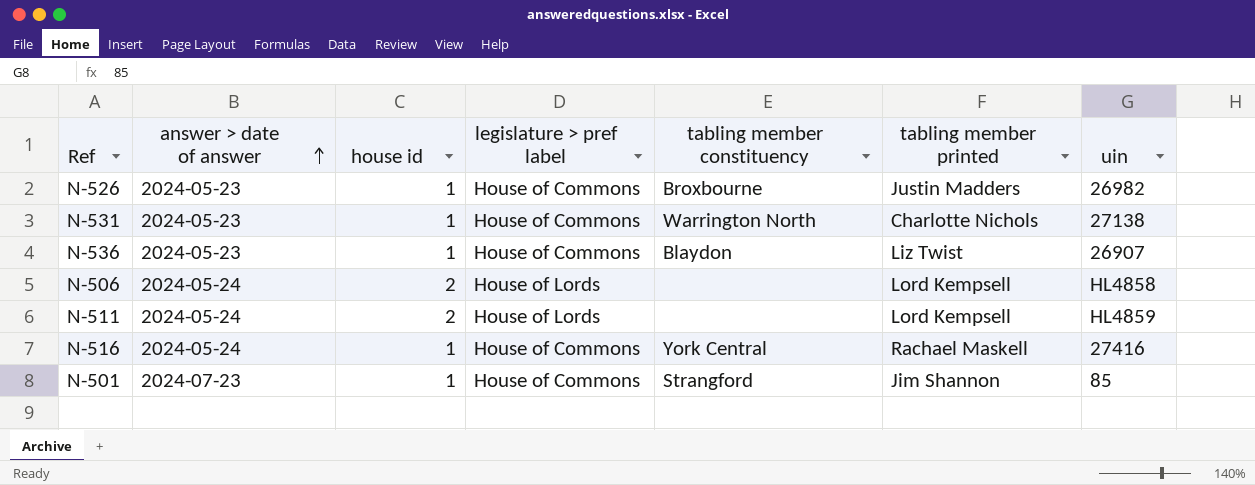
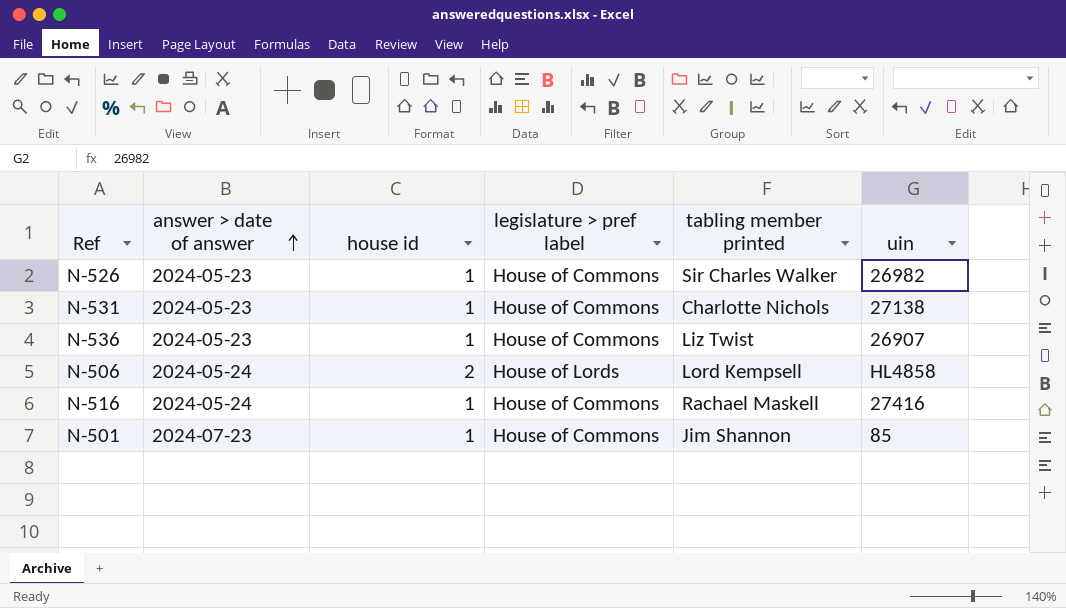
column tabling member constituency | position: 5 -> none
row N-511: 2024-05-24 | 2 | House of Lords | none | Lord Kempsell | HL4859 -> none
N-526 | tabling member printed: Justin Madders -> Sir Charles Walker

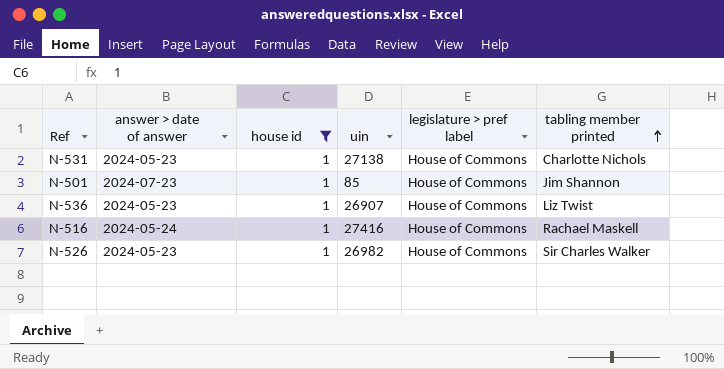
filter: none -> house id = 1
row order: answer > date of answer ascending -> tabling member printed ascending
column uin | position: 6 -> 4

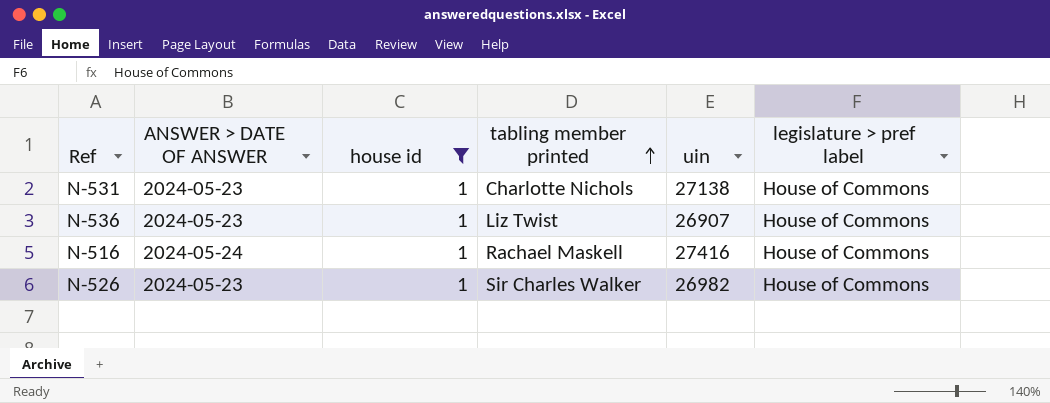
column name: answer > date of answer -> ANSWER > DATE OF ANSWER
column tabling member printed | position: 6 -> 4
row N-501: 2024-07-23 | 1 | 85 | House of Commons | Jim Shannon -> none

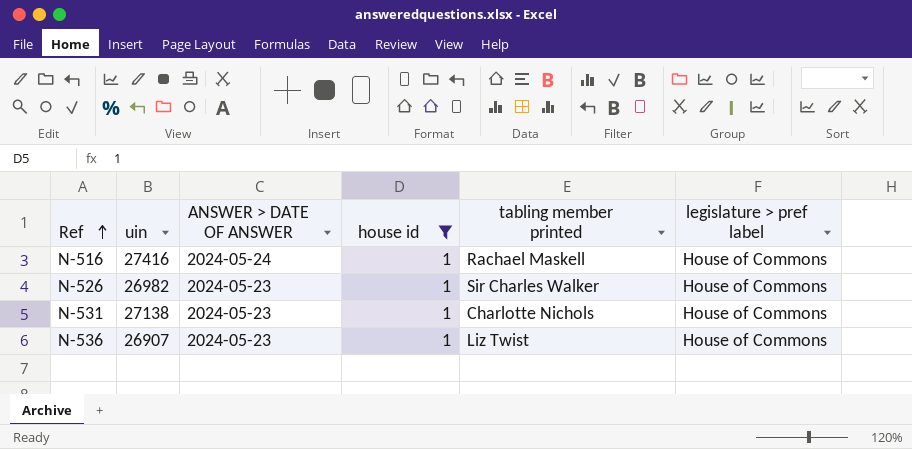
row order: tabling member printed ascending -> Ref ascending
column uin | position: 5 -> 2

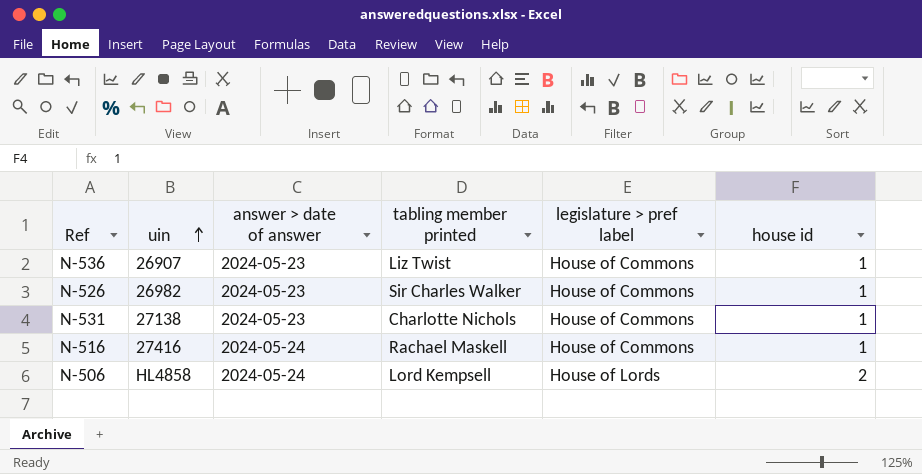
filter: house id = 1 -> none
row order: Ref ascending -> uin ascending
column name: ANSWER > DATE OF ANSWER -> answer > date of answer
column house id | position: 4 -> 6

